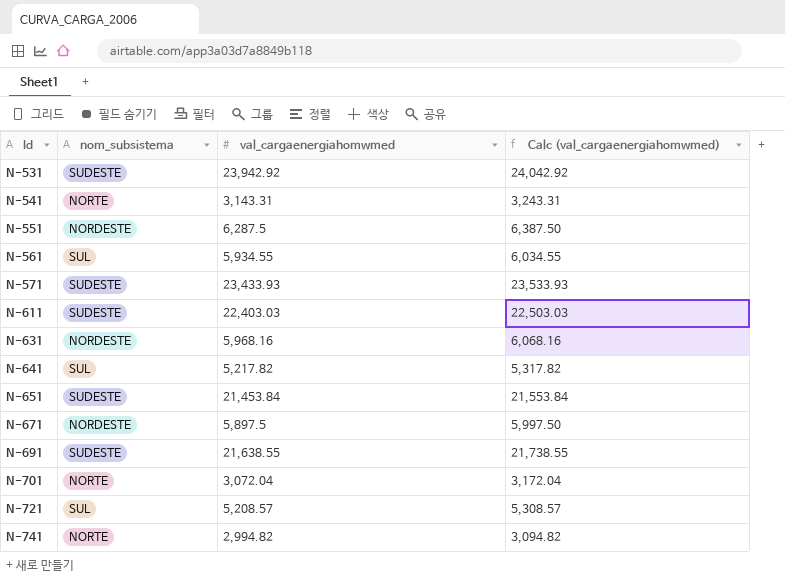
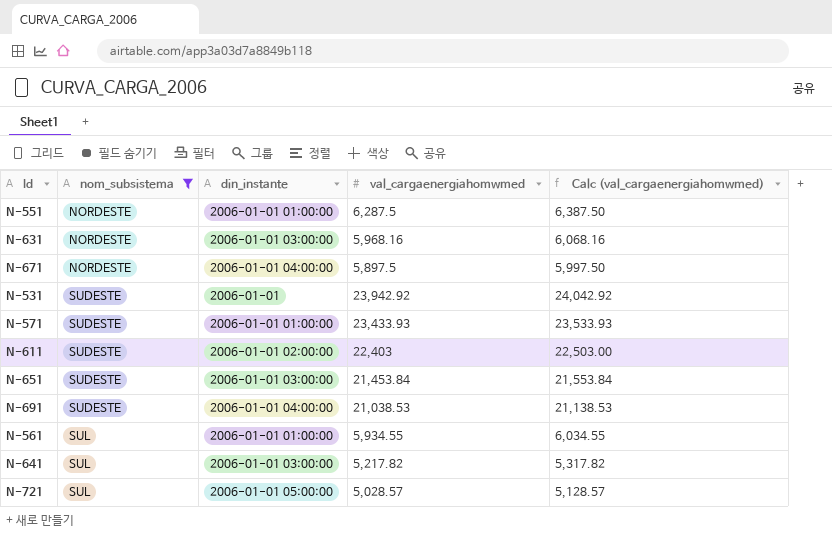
filter: none -> nom_subsistema != NORTE
row order: Id ascending -> nom_subsistema ascending
column din_instante | position: none -> 3
N-611 | val_cargaenergiahomwmed: 22,403.03 -> 22,403
N-611 | Calc (val_cargaenergiahomwmed): 22,503.03 -> 22,503.00
N-691 | val_cargaenergiahomwmed: 21,638.55 -> 21,038.53
N-691 | Calc (val_cargaenergiahomwmed): 21,738.55 -> 21,138.53
N-721 | val_cargaenergiahomwmed: 5,208.57 -> 5,028.57
N-721 | Calc (val_cargaenergiahomwmed): 5,308.57 -> 5,128.57

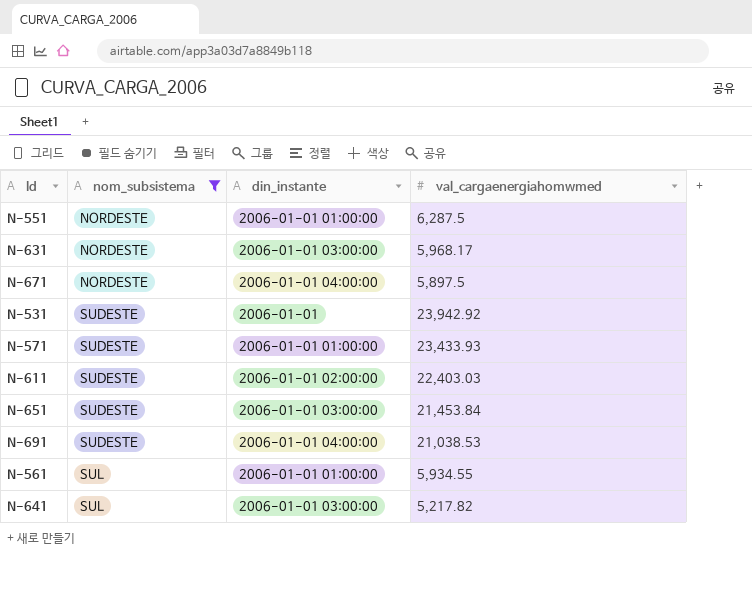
column Calc (val_cargaenergiahomwmed) | formula: [val_cargaenergiahomwmed] + 100 -> none
row N-721: SUL | 2006-01-01 05:00:00 | 5,028.57 | 5,128.57 -> none
N-631 | val_cargaenergiahomwmed: 5,968.16 -> 5,968.17
N-611 | val_cargaenergiahomwmed: 22,403 -> 22,403.03

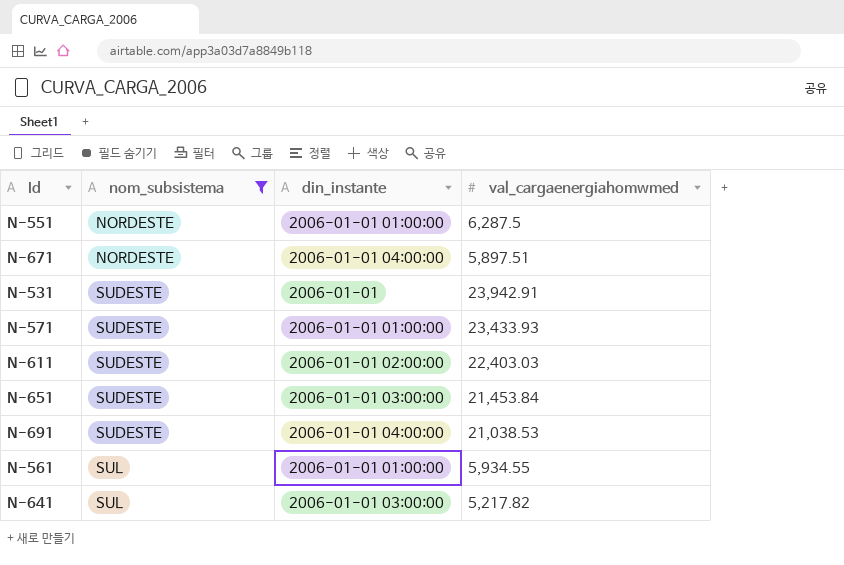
row N-631: NORDESTE | 2006-01-01 03:00:00 | 5,968.17 -> none
N-671 | val_cargaenergiahomwmed: 5,897.5 -> 5,897.51
N-531 | val_cargaenergiahomwmed: 23,942.92 -> 23,942.91

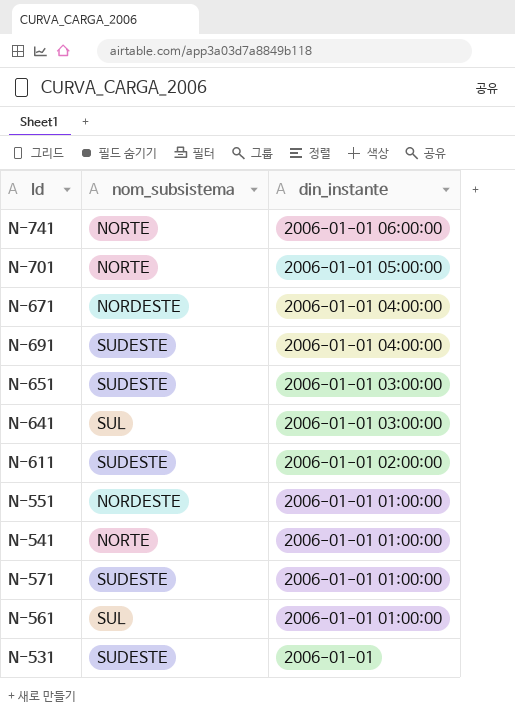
filter: nom_subsistema != NORTE -> none
row order: nom_subsistema ascending -> din_instante descending
column val_cargaenergiahomwmed | position: 4 -> none

